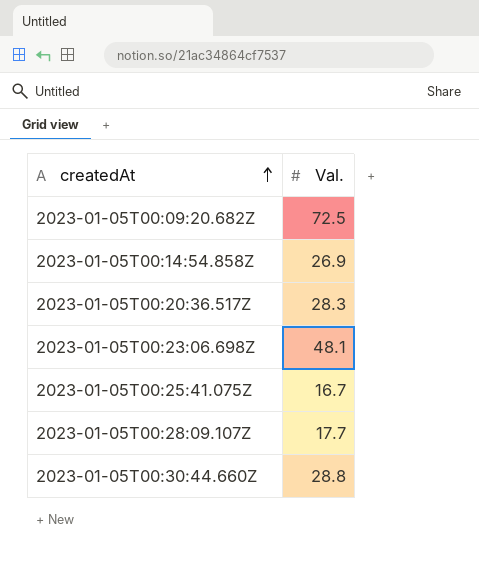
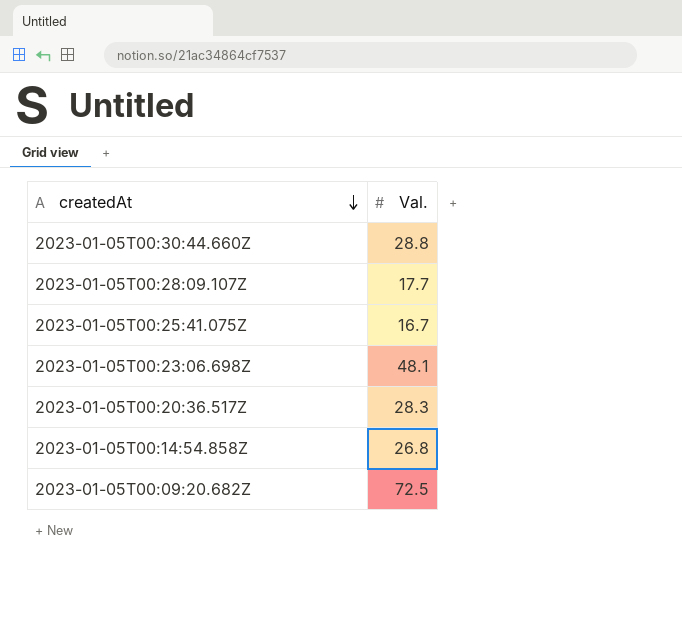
row order: createdAt ascending -> createdAt descending
2023-01-05T00:14:54.858Z | Val.: 26.9 -> 26.8

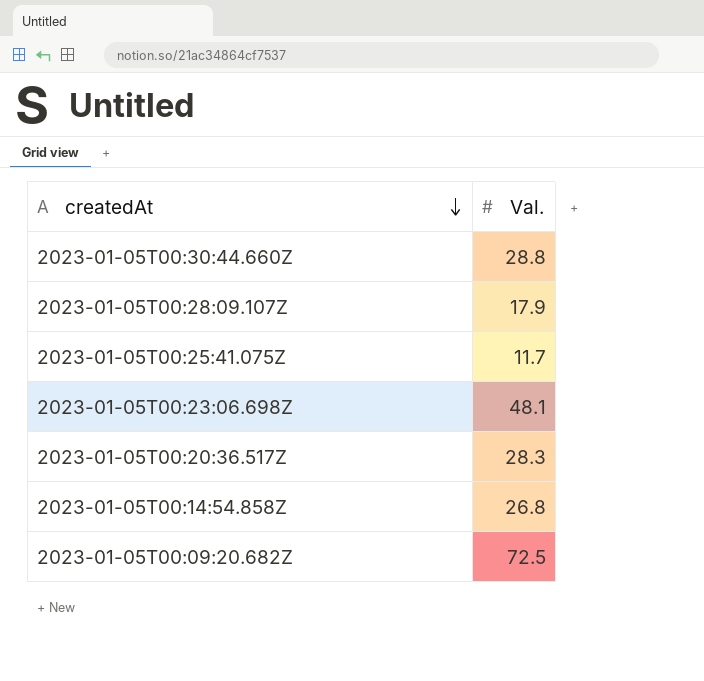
2023-01-05T00:28:09.107Z | Val.: 17.7 -> 17.9
2023-01-05T00:25:41.075Z | Val.: 16.7 -> 11.7

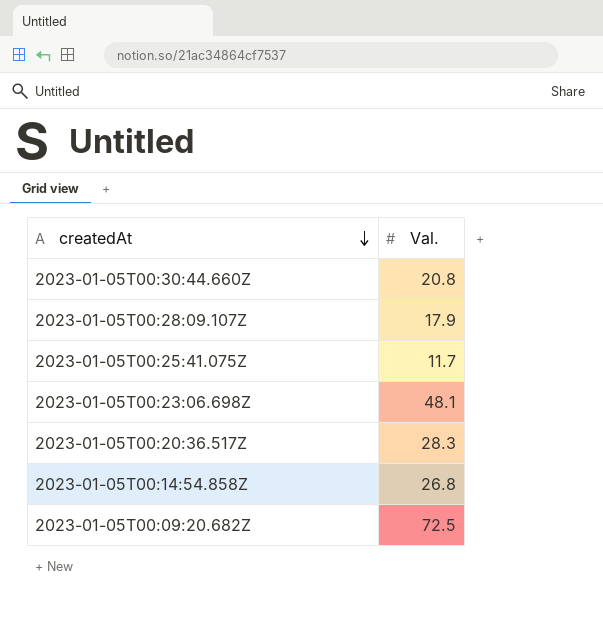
2023-01-05T00:30:44.660Z | Val.: 28.8 -> 20.8

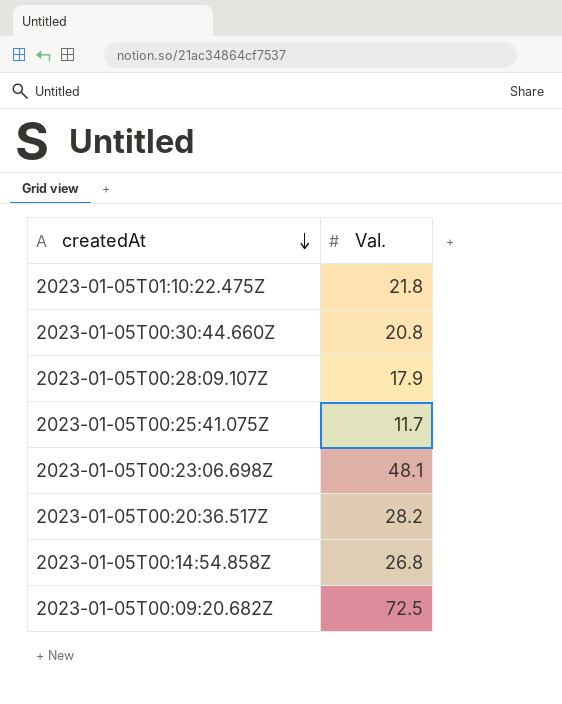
row 2023-01-05T01:10:22.475Z: none -> 21.8
2023-01-05T00:20:36.517Z | Val.: 28.3 -> 28.2

